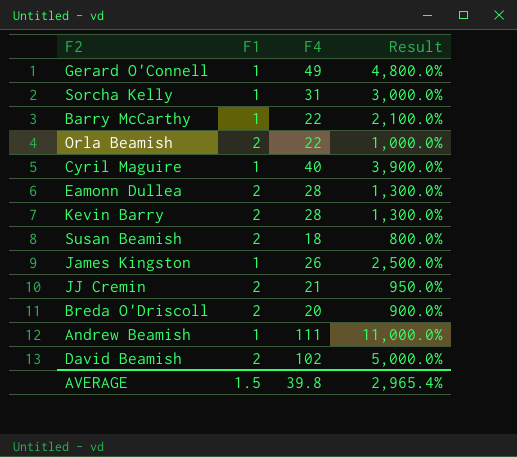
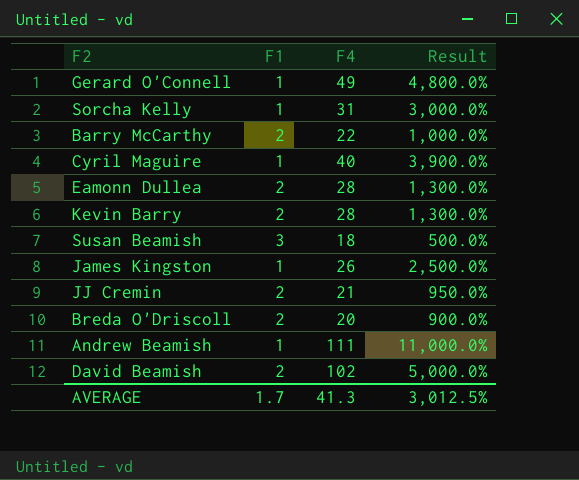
row Orla Beamish: 2 | 22 | 1,000.0% -> none
Barry McCarthy | F1: 1 -> 2
Barry McCarthy | Result: 2,100.0% -> 1,000.0%
Susan Beamish | F1: 2 -> 3
Susan Beamish | Result: 800.0% -> 500.0%
AVERAGE | F1: 1.5 -> 1.7
AVERAGE | F4: 39.8 -> 41.3
AVERAGE | Result: 2,965.4% -> 3,012.5%

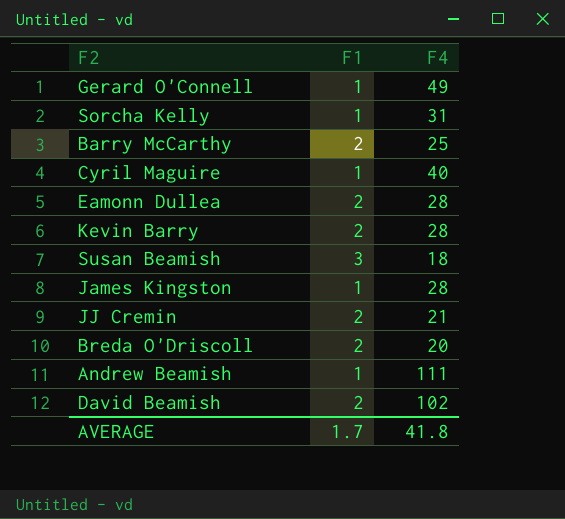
column Result | formula: ([F4] - [F1]) / [F1] -> none
Barry McCarthy | F4: 22 -> 25
James Kingston | F4: 26 -> 28
AVERAGE | F4: 41.3 -> 41.8

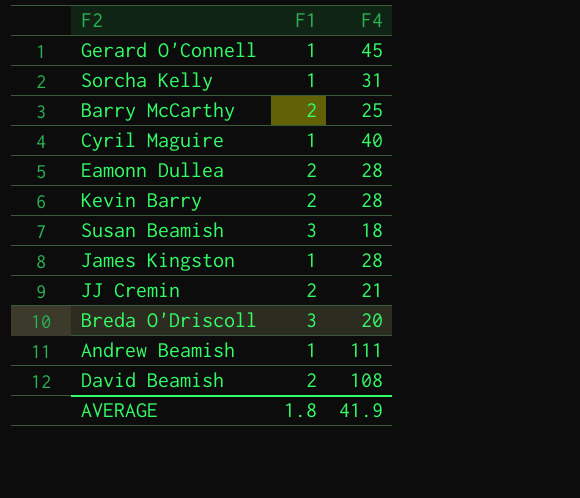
Gerard O'Connell | F4: 49 -> 45
Breda O'Driscoll | F1: 2 -> 3
David Beamish | F4: 102 -> 108
AVERAGE | F1: 1.7 -> 1.8
AVERAGE | F4: 41.8 -> 41.9

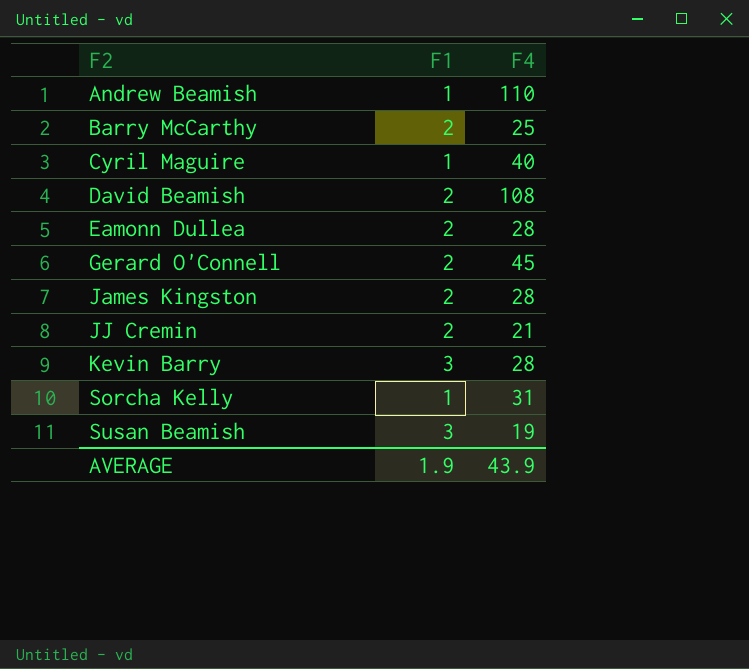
row order: none -> F2 ascending
row Breda O'Driscoll: 3 | 20 -> none
Andrew Beamish | F4: 111 -> 110
Gerard O'Connell | F1: 1 -> 2
James Kingston | F1: 1 -> 2
Kevin Barry | F1: 2 -> 3
Susan Beamish | F4: 18 -> 19
AVERAGE | F1: 1.8 -> 1.9
AVERAGE | F4: 41.9 -> 43.9

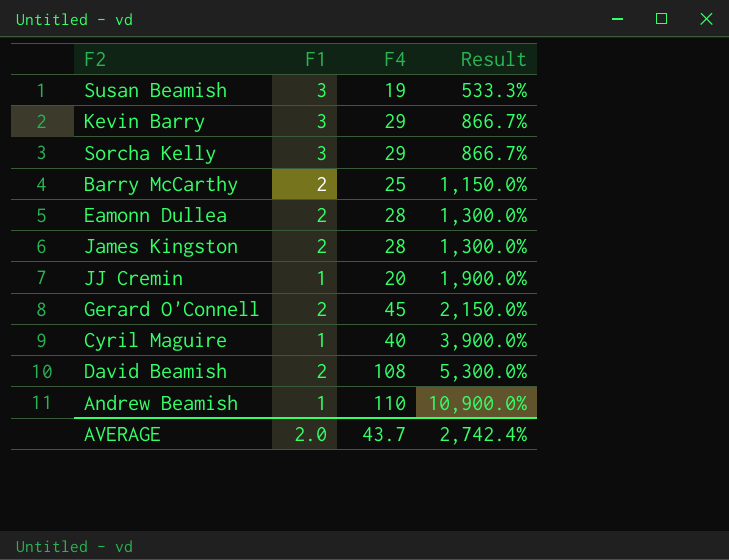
row order: F2 ascending -> Result ascending
column Result | formula: none -> ([F4] - [F1]) / [F1]
Kevin Barry | F4: 28 -> 29
Sorcha Kelly | F1: 1 -> 3
Sorcha Kelly | F4: 31 -> 29
JJ Cremin | F1: 2 -> 1
JJ Cremin | F4: 21 -> 20
AVERAGE | F1: 1.9 -> 2.0
AVERAGE | F4: 43.9 -> 43.7

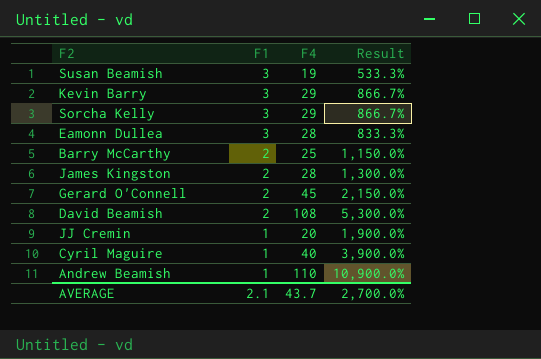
row order: Result ascending -> F1 descending
Eamonn Dullea | F1: 2 -> 3
Eamonn Dullea | Result: 1,300.0% -> 833.3%
AVERAGE | F1: 2.0 -> 2.1
AVERAGE | Result: 2,742.4% -> 2,700.0%

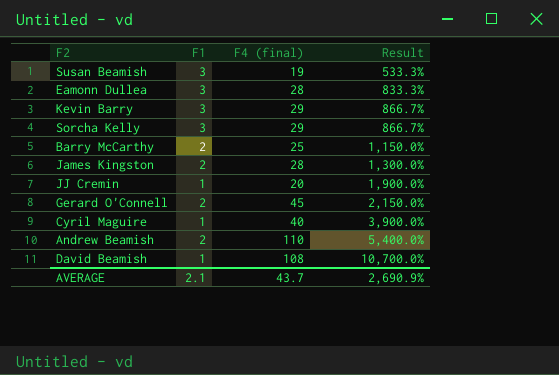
row order: F1 descending -> Result ascending
column name: F4 -> F4 (final)
Andrew Beamish | F1: 1 -> 2
Andrew Beamish | Result: 10,900.0% -> 5,400.0%
David Beamish | F1: 2 -> 1
David Beamish | Result: 5,300.0% -> 10,700.0%
AVERAGE | Result: 2,700.0% -> 2,690.9%

